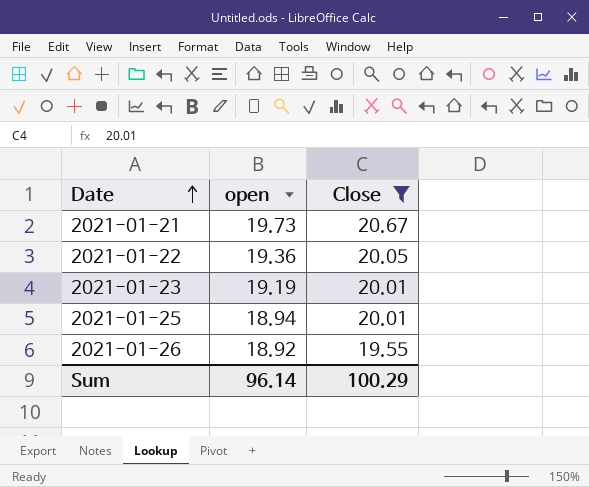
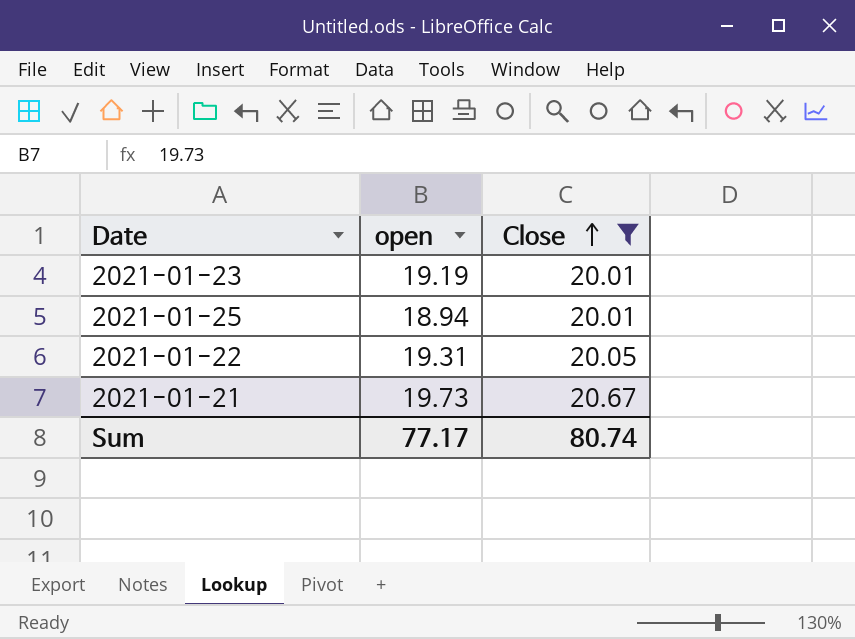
row order: Date ascending -> Close ascending
row 2021-01-26: 18.92 | 19.55 -> none
2021-01-22 | open: 19.36 -> 19.31
Sum | open: 96.14 -> 77.17
Sum | Close: 100.29 -> 80.74

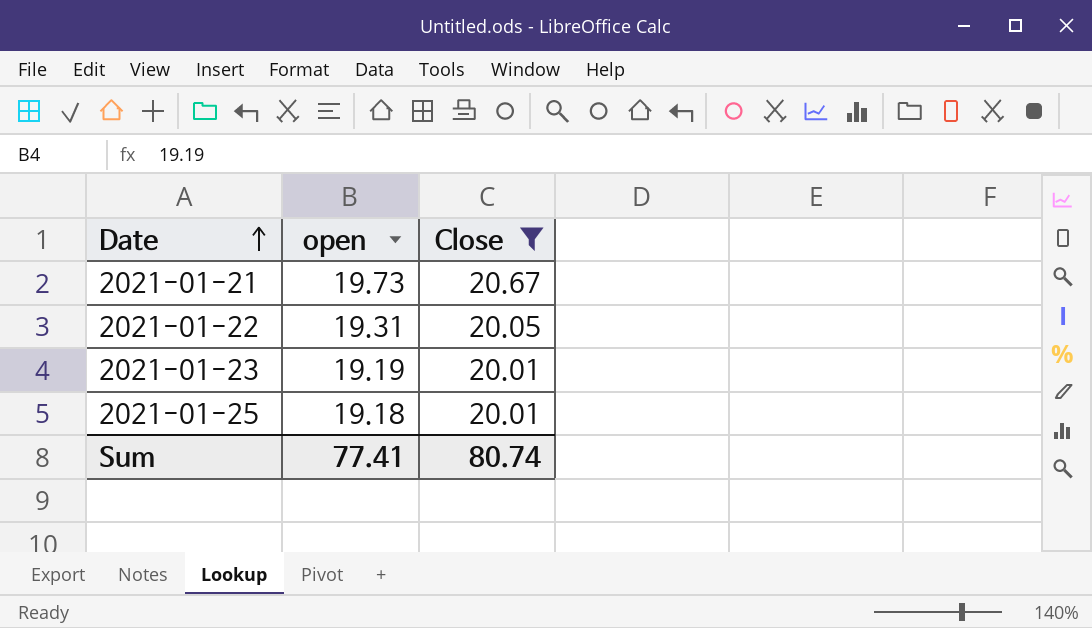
row order: Close ascending -> Date ascending
2021-01-25 | open: 18.94 -> 19.18
Sum | open: 77.17 -> 77.41

